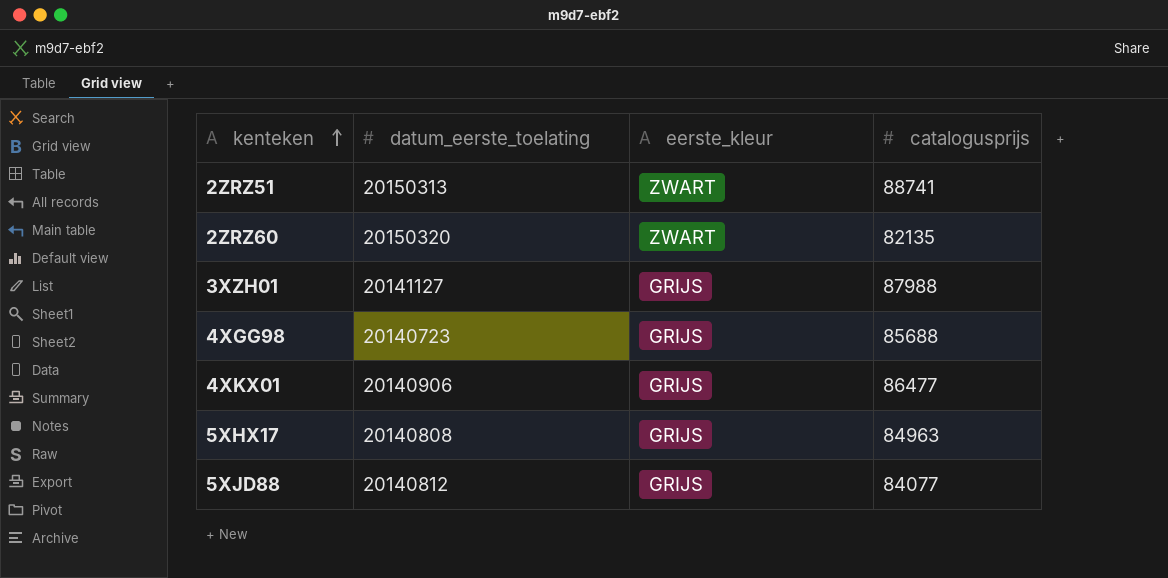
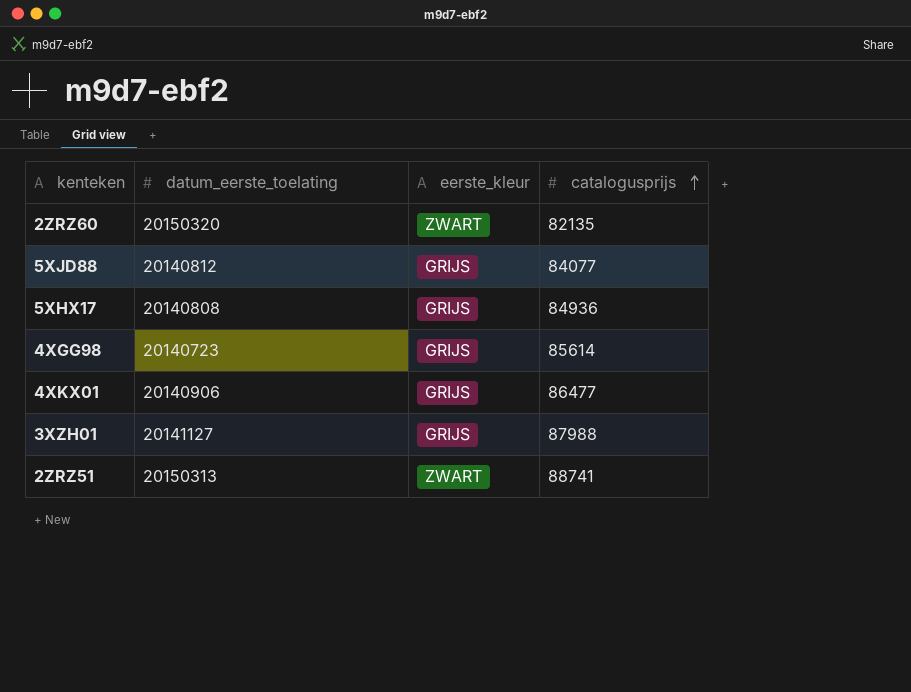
row order: kenteken ascending -> catalogusprijs ascending
5XHX17 | catalogusprijs: 84963 -> 84936
4XGG98 | catalogusprijs: 85688 -> 85614

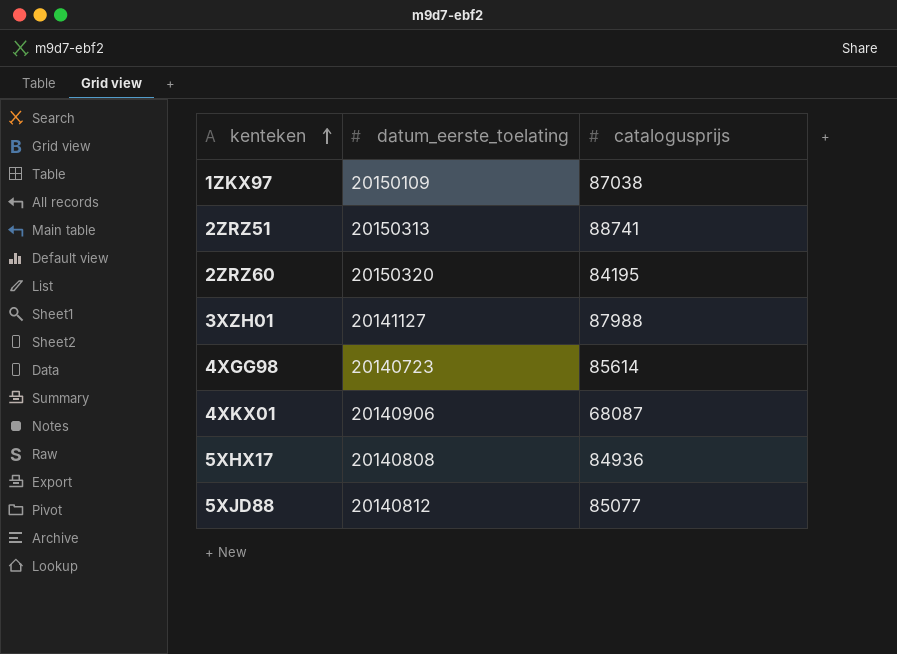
row order: catalogusprijs ascending -> kenteken ascending
column eerste_kleur | position: 3 -> none
row 1ZKX97: none -> 20150109 | 87038
2ZRZ60 | catalogusprijs: 82135 -> 84195
4XKX01 | catalogusprijs: 86477 -> 68087
5XJD88 | catalogusprijs: 84077 -> 85077

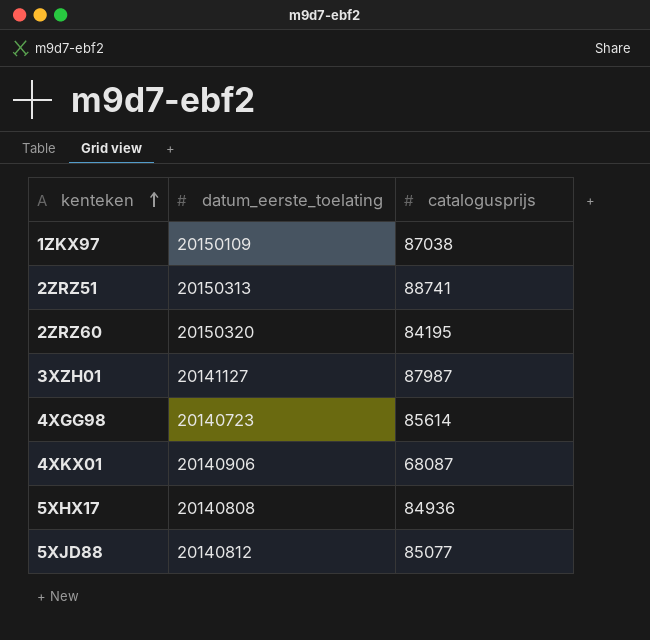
3XZH01 | catalogusprijs: 87988 -> 87987

